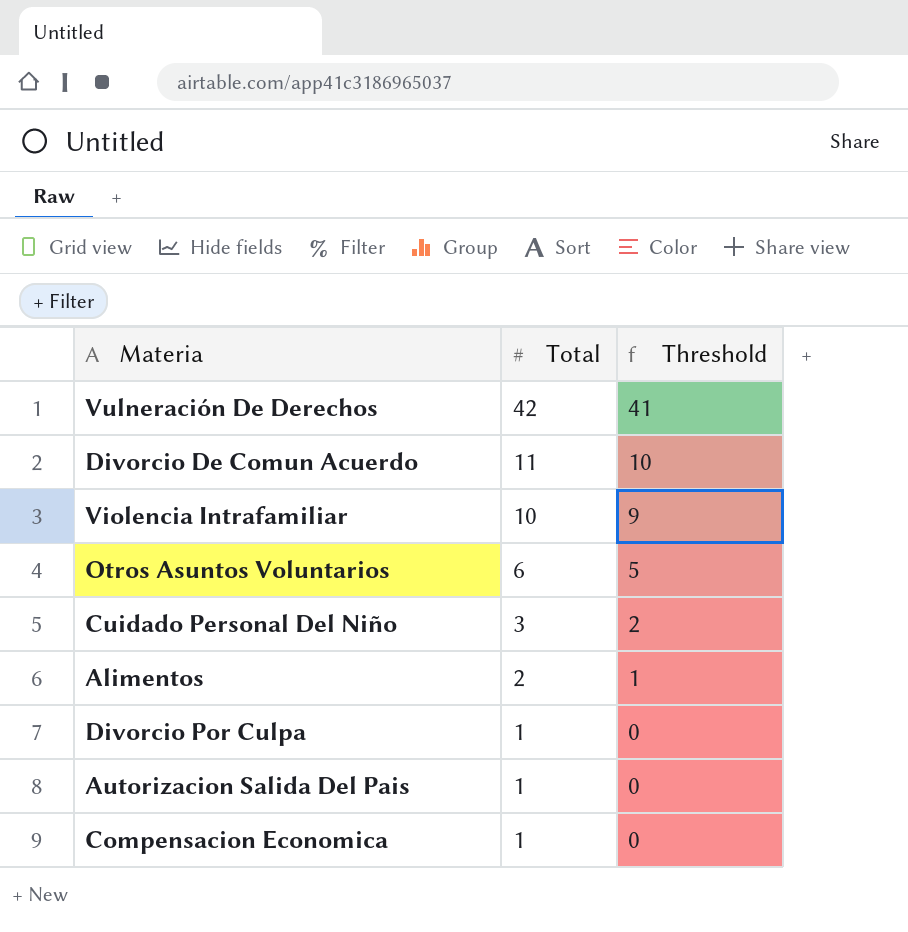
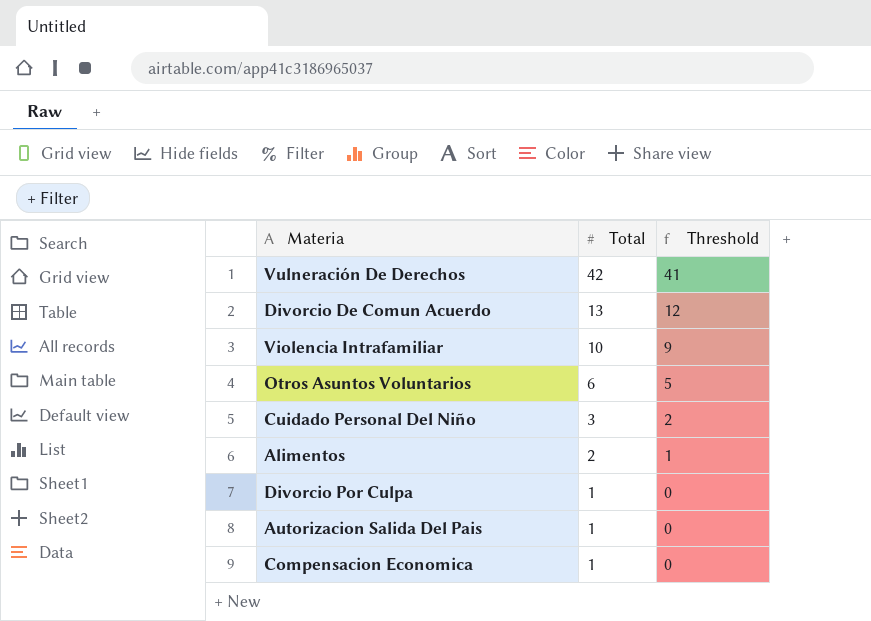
Divorcio De Comun Acuerdo | Total: 11 -> 13
Divorcio De Comun Acuerdo | Threshold: 10 -> 12

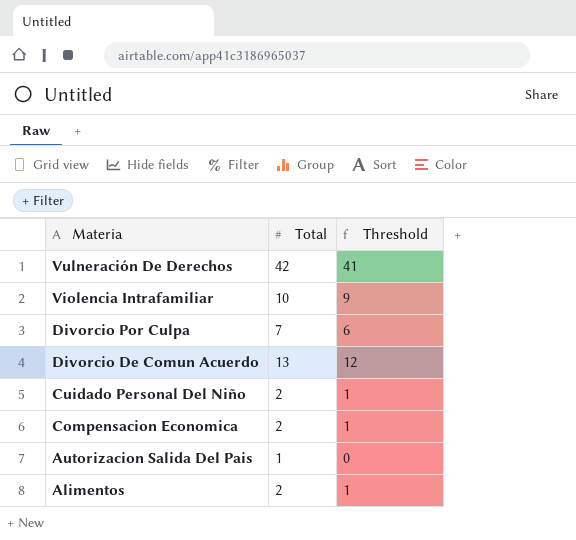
row order: Total descending -> Materia descending
row Otros Asuntos Voluntarios: 6 | 5 -> none
Divorcio Por Culpa | Total: 1 -> 7
Divorcio Por Culpa | Threshold: 0 -> 6
Cuidado Personal Del Niño | Total: 3 -> 2
Cuidado Personal Del Niño | Threshold: 2 -> 1
Compensacion Economica | Total: 1 -> 2
Compensacion Economica | Threshold: 0 -> 1

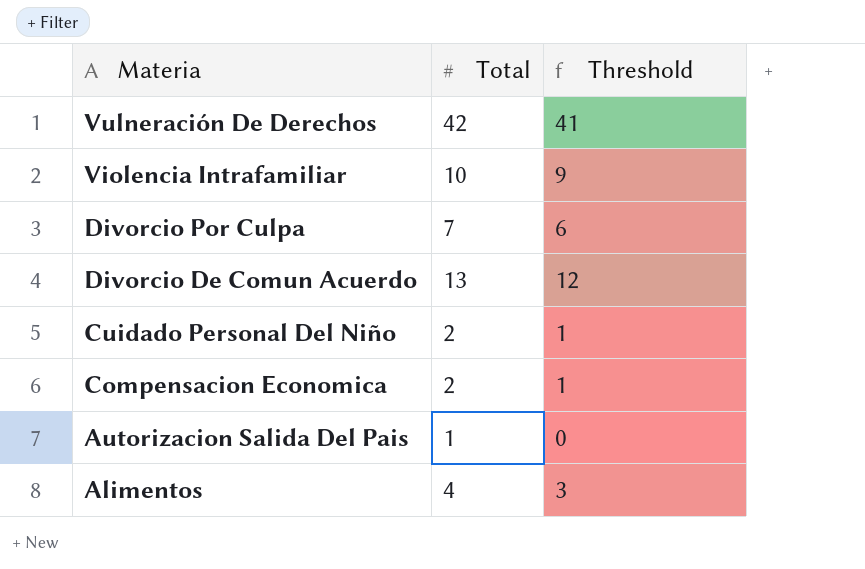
Alimentos | Total: 2 -> 4
Alimentos | Threshold: 1 -> 3

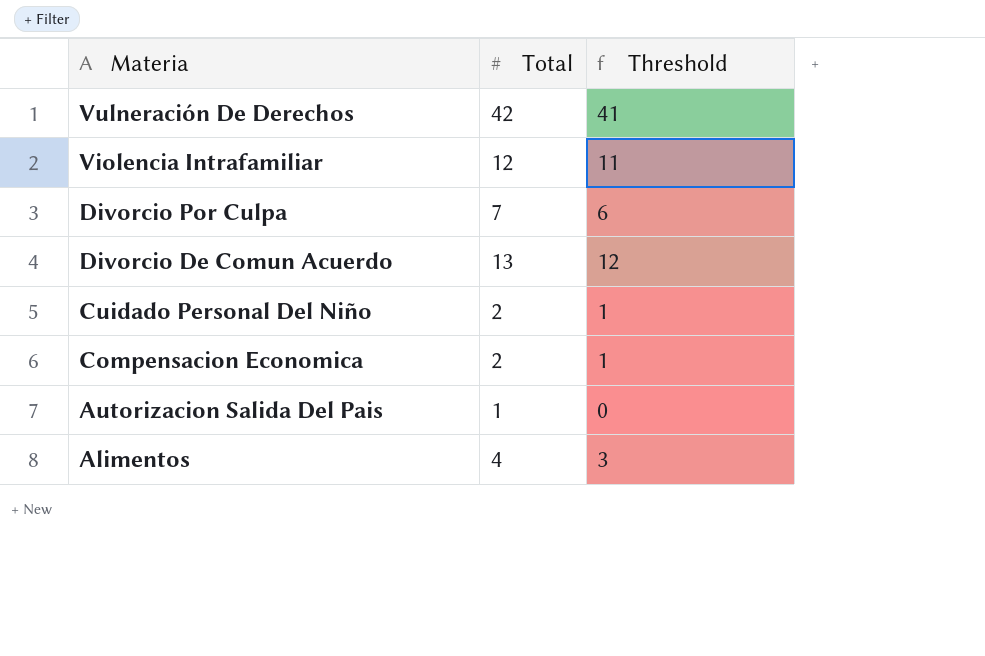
Violencia Intrafamiliar | Total: 10 -> 12
Violencia Intrafamiliar | Threshold: 9 -> 11

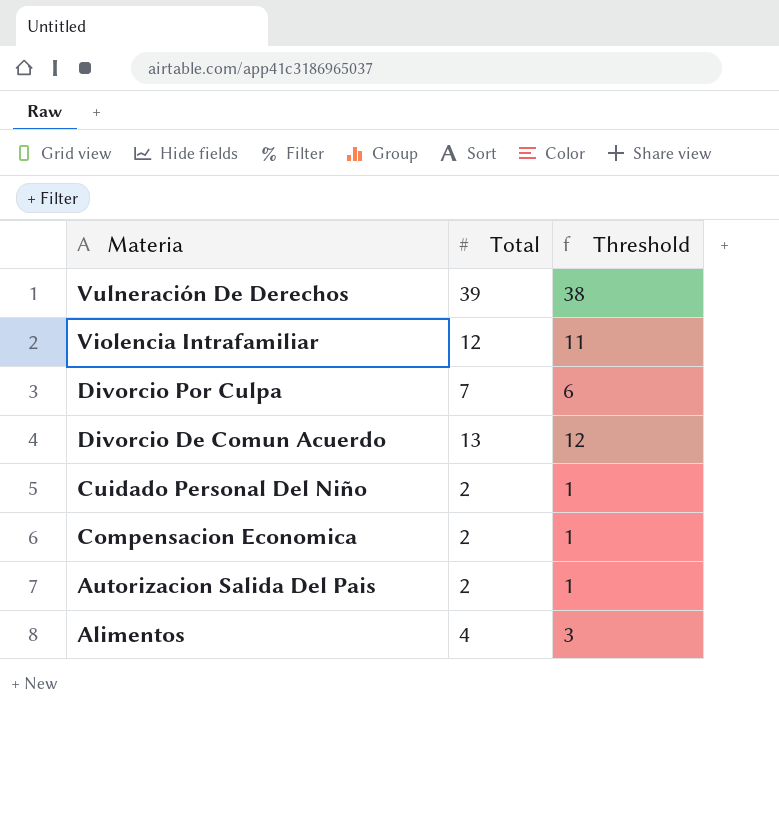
Vulneración De Derechos | Total: 42 -> 39
Vulneración De Derechos | Threshold: 41 -> 38
Autorizacion Salida Del Pais | Total: 1 -> 2
Autorizacion Salida Del Pais | Threshold: 0 -> 1

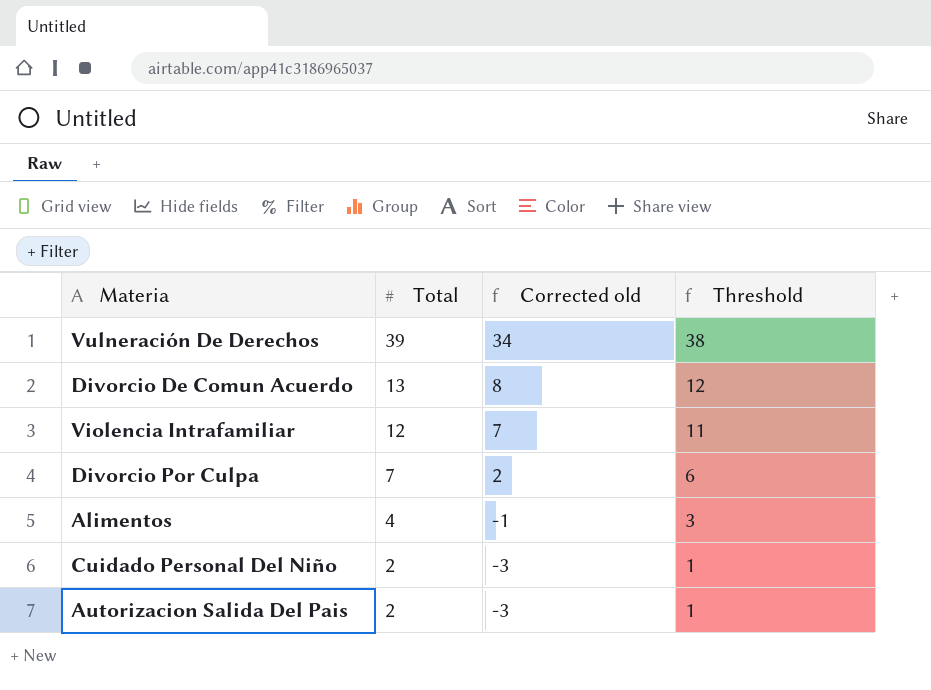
row order: Materia descending -> Total descending
column Corrected old | formula: none -> [Total] - 5
row Compensacion Economica: 2 | 1 -> none

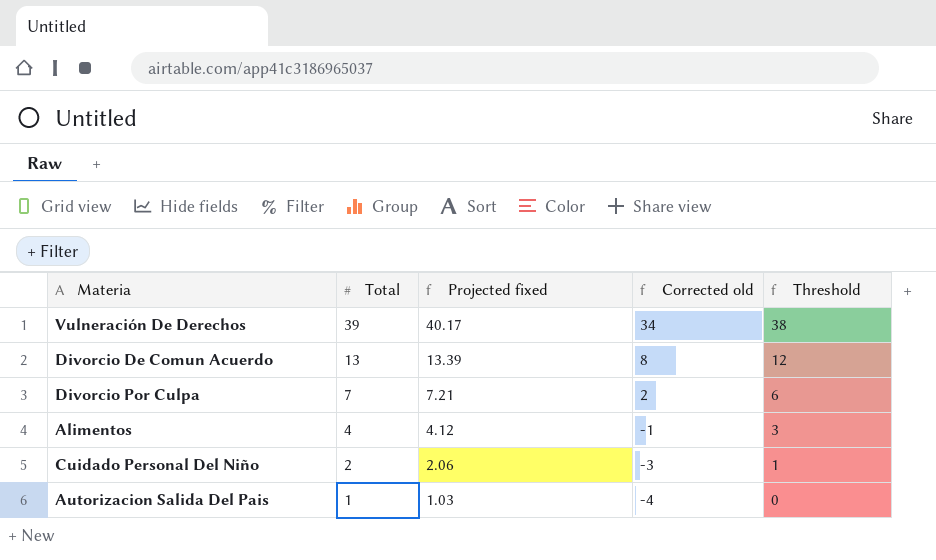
column Projected fixed | formula: none -> [Total] * 1.03
row Violencia Intrafamiliar: 12 | 7 | 11 -> none
Autorizacion Salida Del Pais | Total: 2 -> 1
Autorizacion Salida Del Pais | Corrected old: -3 -> -4
Autorizacion Salida Del Pais | Threshold: 1 -> 0

